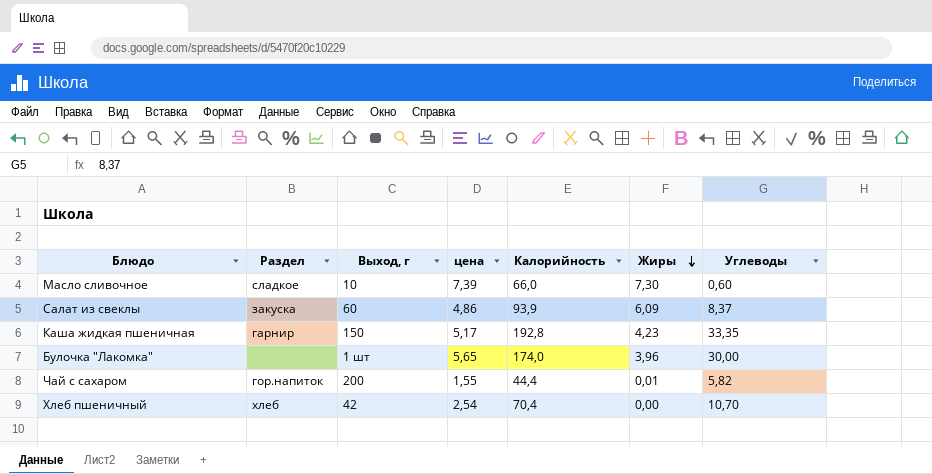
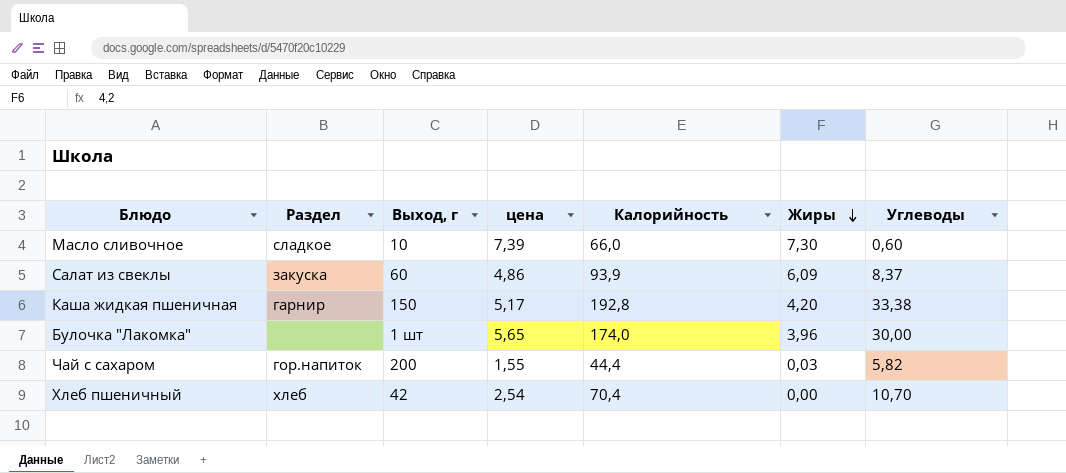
Каша жидкая пшеничная | Жиры: 4,23 -> 4,20
Каша жидкая пшеничная | Углеводы: 33,35 -> 33,38
Чай с сахаром | Жиры: 0,01 -> 0,03

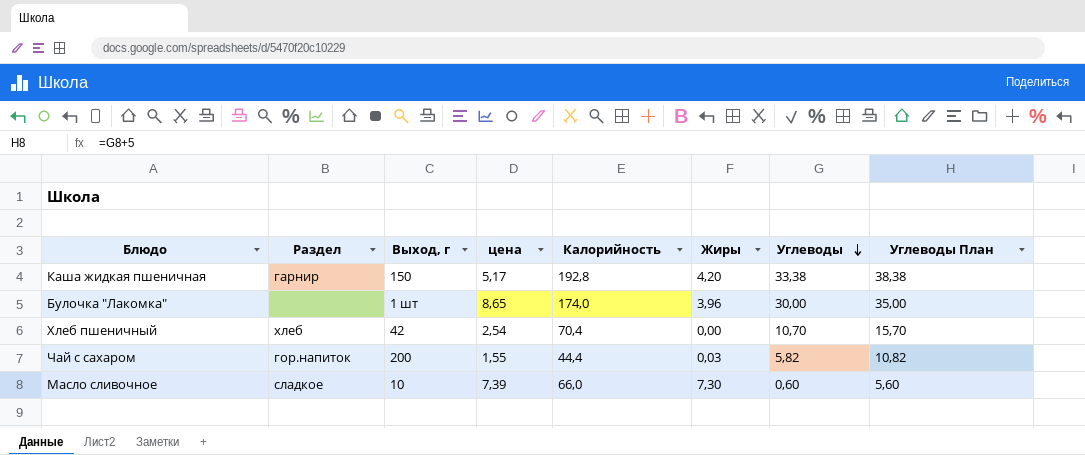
row order: Жиры descending -> Углеводы descending
column Углеводы План | formula: none -> [Углеводы] + 5
row Салат из свеклы: закуска | 60 | 4,86 | 93,9 | 6,09 | 8,37 -> none
Булочка "Лакомка" | цена: 5,65 -> 8,65

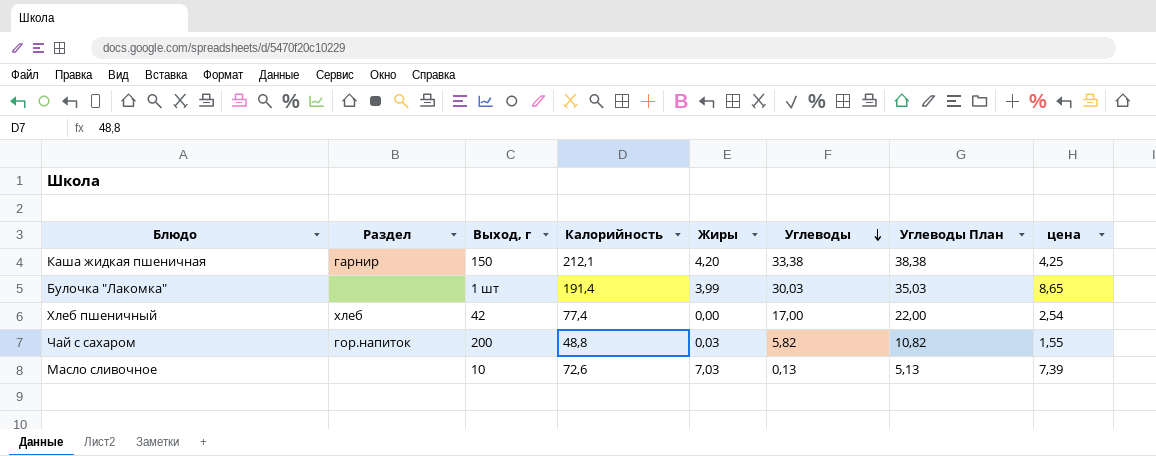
column цена | position: 4 -> 8
Каша жидкая пшеничная | Калорийность: 192,8 -> 212,1
Каша жидкая пшеничная | цена: 5,17 -> 4,25
Булочка "Лакомка" | Калорийность: 174,0 -> 191,4
Булочка "Лакомка" | Жиры: 3,96 -> 3,99
Булочка "Лакомка" | Углеводы: 30,00 -> 30,03
Булочка "Лакомка" | Углеводы План: 35,00 -> 35,03
Хлеб пшеничный | Калорийность: 70,4 -> 77,4
Хлеб пшеничный | Углеводы: 10,70 -> 17,00
Хлеб пшеничный | Углеводы План: 15,70 -> 22,00
Чай с сахаром | Калорийность: 44,4 -> 48,8
Масло сливочное | Раздел: сладкое -> none
Масло сливочное | Калорийность: 66,0 -> 72,6
Масло сливочное | Жиры: 7,30 -> 7,03
Масло сливочное | Углеводы: 0,60 -> 0,13
Масло сливочное | Углеводы План: 5,60 -> 5,13

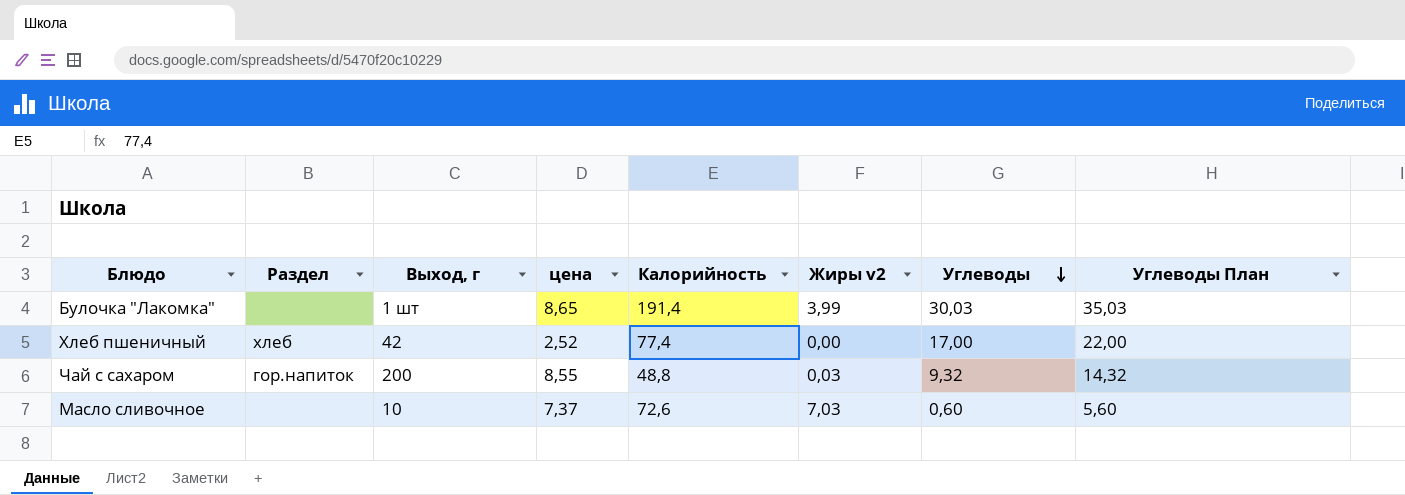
column цена | position: 8 -> 4
column name: Жиры -> Жиры v2
row Каша жидкая пшеничная: гарнир | 150 | 212,1 | 4,20 | 33,38 | 38,38 | 4,25 -> none
Хлеб пшеничный | цена: 2,54 -> 2,52
Чай с сахаром | цена: 1,55 -> 8,55
Чай с сахаром | Углеводы: 5,82 -> 9,32
Чай с сахаром | Углеводы План: 10,82 -> 14,32
Масло сливочное | цена: 7,39 -> 7,37
Масло сливочное | Углеводы: 0,13 -> 0,60
Масло сливочное | Углеводы План: 5,13 -> 5,60

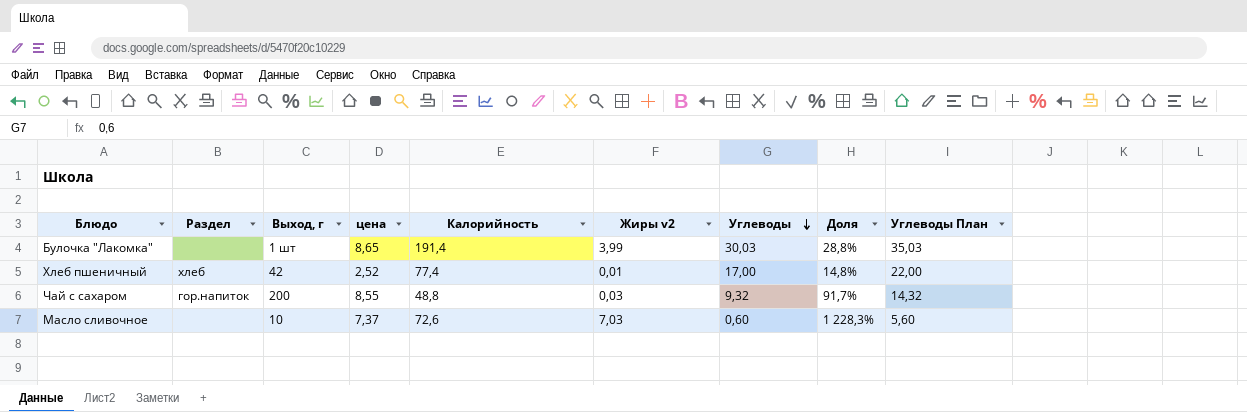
column Доля | formula: none -> [цена] / [Углеводы]
Хлеб пшеничный | Жиры v2: 0,00 -> 0,01

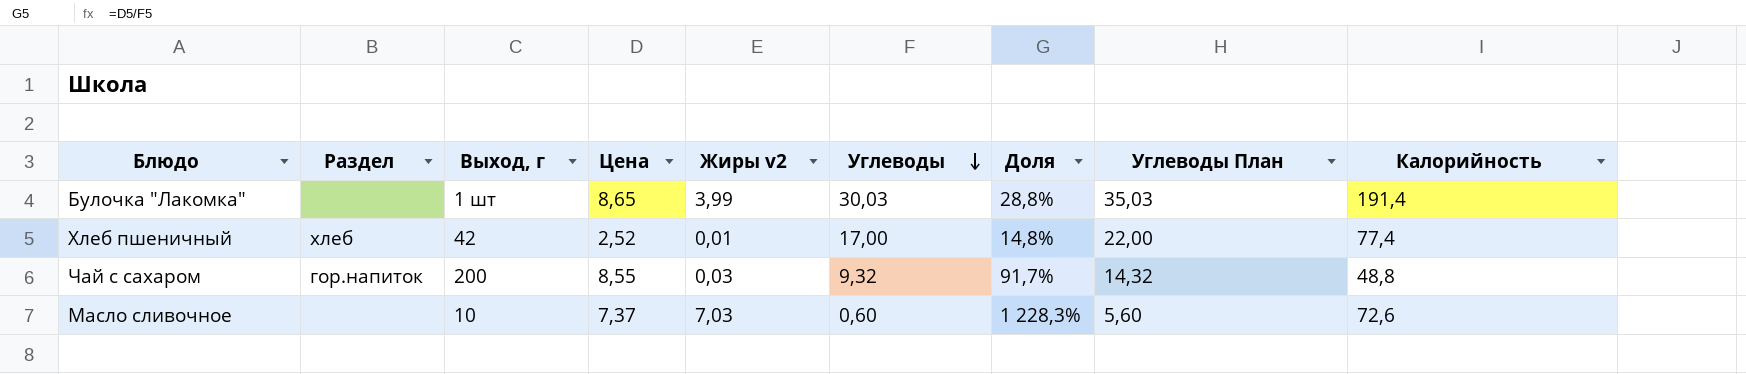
column name: цена -> Цена
column Калорийность | position: 5 -> 9

